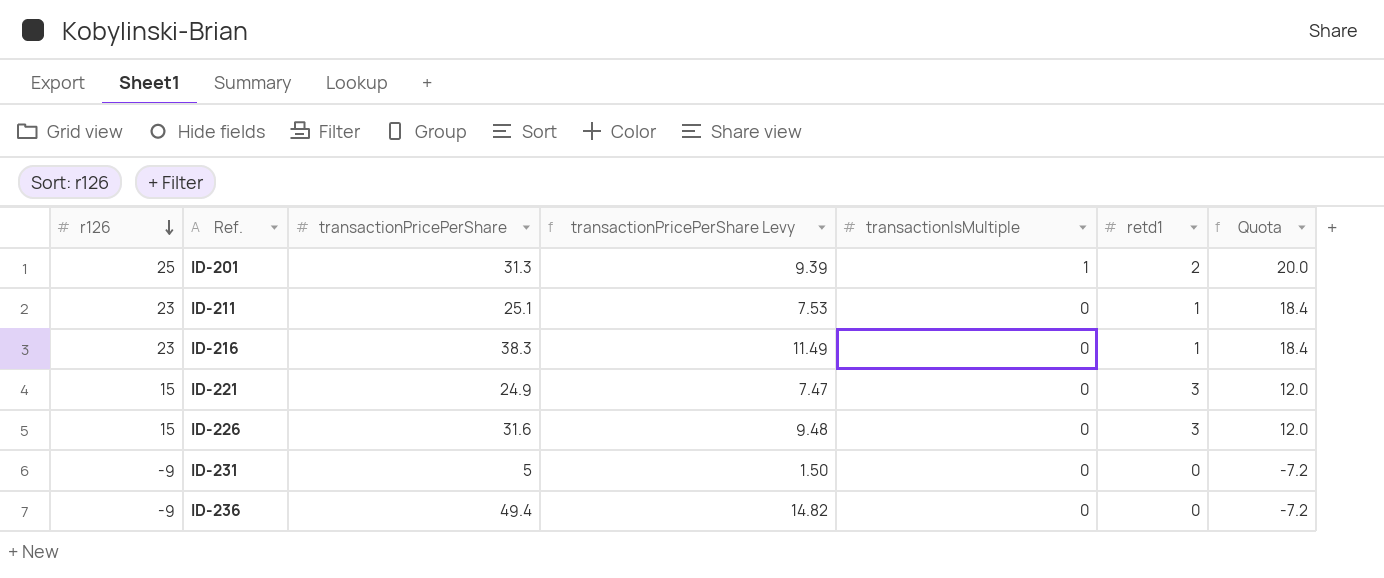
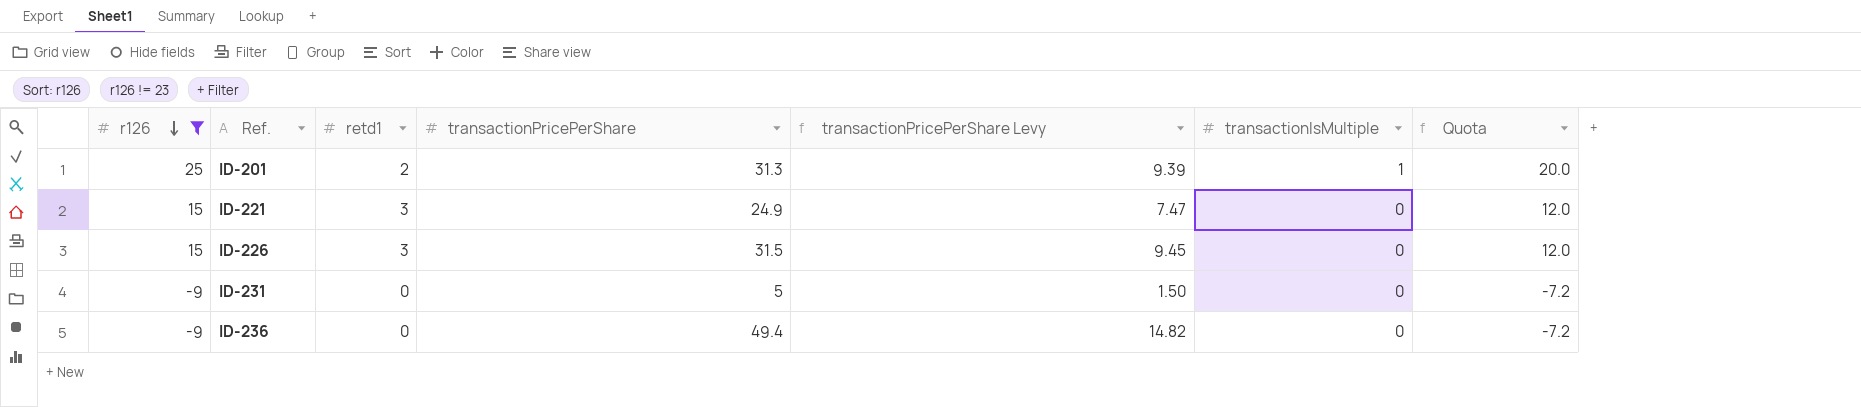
filter: none -> r126 != 23
column retd1 | position: 6 -> 3
ID-226 | transactionPricePerShare: 31.6 -> 31.5
ID-226 | transactionPricePerShare Levy: 9.48 -> 9.45

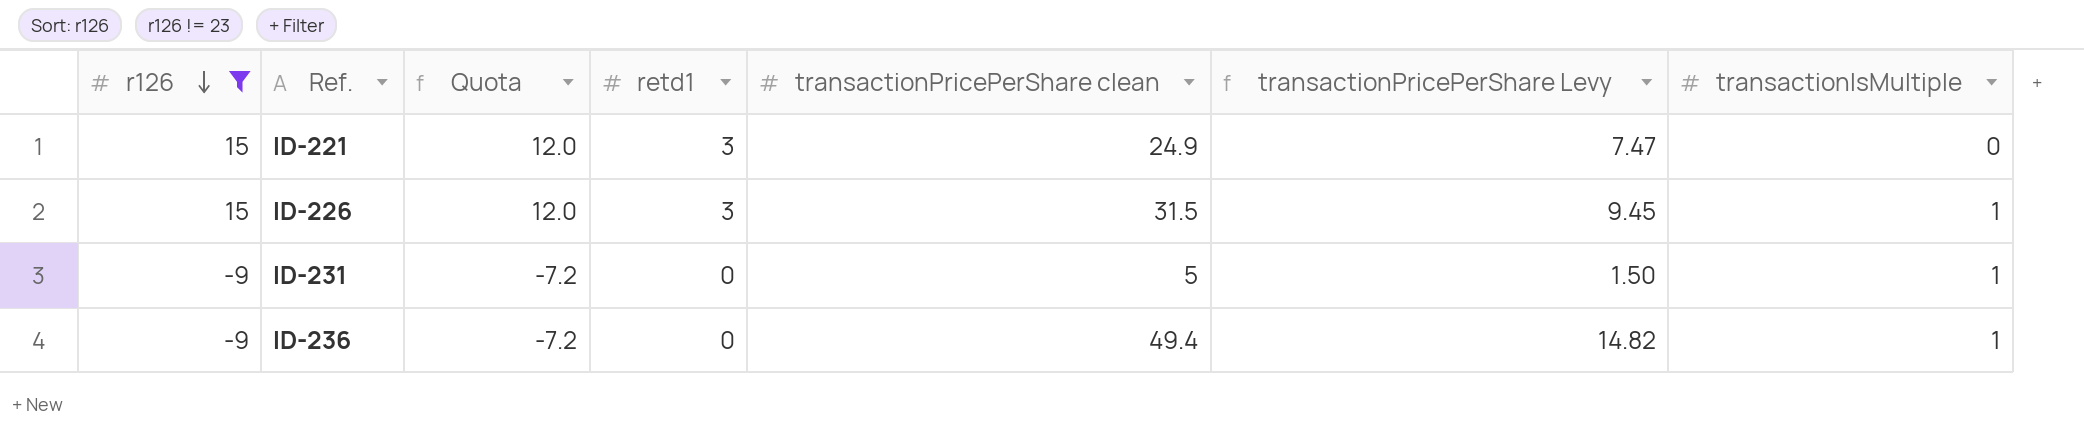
column Quota | position: 7 -> 3
column name: transactionPricePerShare -> transactionPricePerShare clean
row ID-201: 25 | 2 | 31.3 | 9.39 | 1 | 20.0 -> none
ID-226 | transactionIsMultiple: 0 -> 1
ID-231 | transactionIsMultiple: 0 -> 1
ID-236 | transactionIsMultiple: 0 -> 1

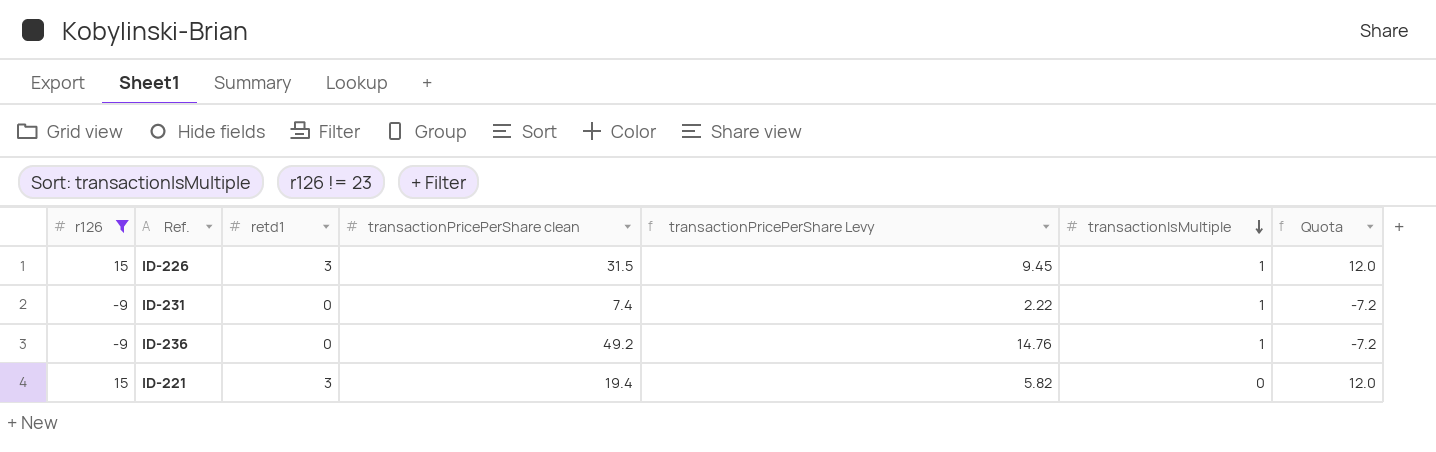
row order: r126 descending -> transactionIsMultiple descending
column Quota | position: 3 -> 7
ID-231 | transactionPricePerShare clean: 5 -> 7.4
ID-231 | transactionPricePerShare Levy: 1.50 -> 2.22
ID-236 | transactionPricePerShare clean: 49.4 -> 49.2
ID-236 | transactionPricePerShare Levy: 14.82 -> 14.76
ID-221 | transactionPricePerShare clean: 24.9 -> 19.4
ID-221 | transactionPricePerShare Levy: 7.47 -> 5.82

